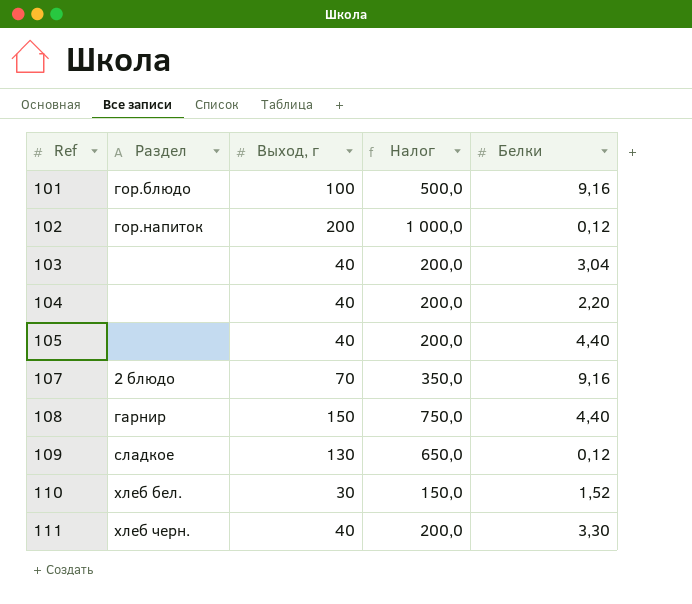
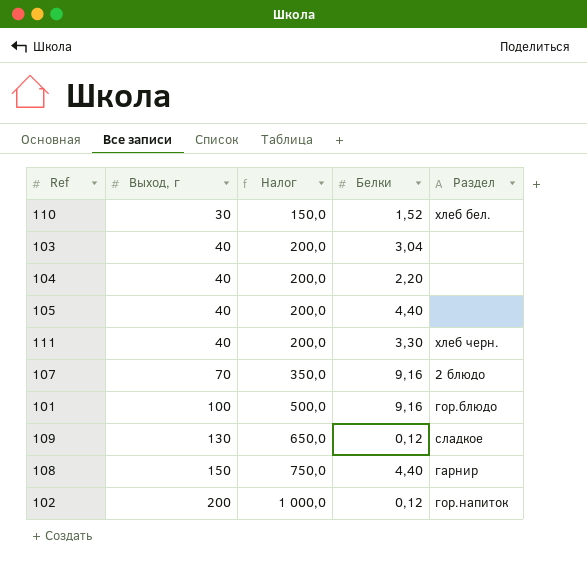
row order: Ref ascending -> Выход, г ascending
column Раздел | position: 2 -> 5

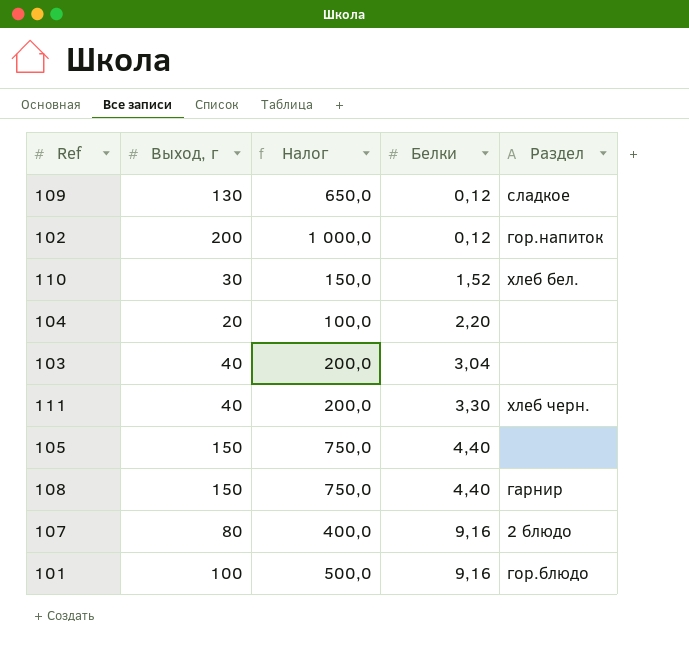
row order: Выход, г ascending -> Белки ascending
104 | Выход, г: 40 -> 20
104 | Налог: 200,0 -> 100,0
105 | Выход, г: 40 -> 150
105 | Налог: 200,0 -> 750,0
107 | Выход, г: 70 -> 80
107 | Налог: 350,0 -> 400,0

